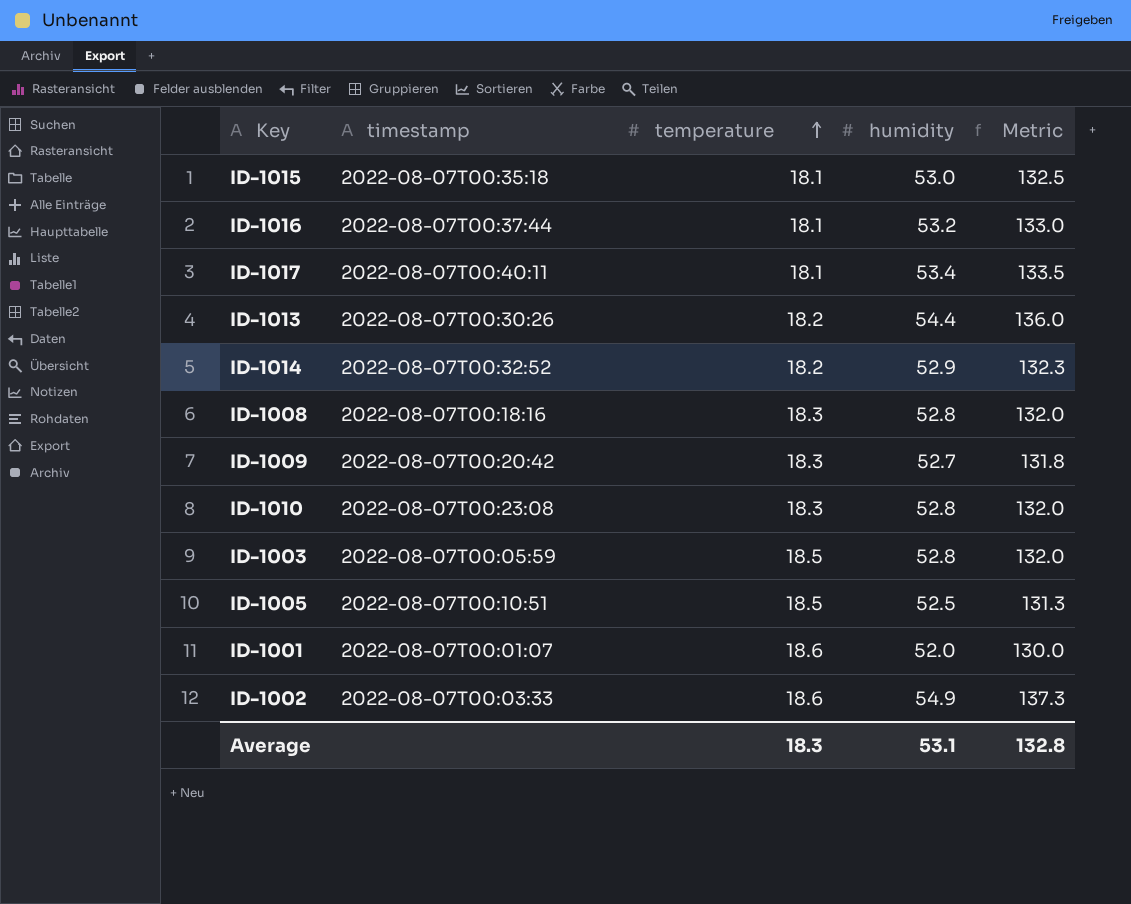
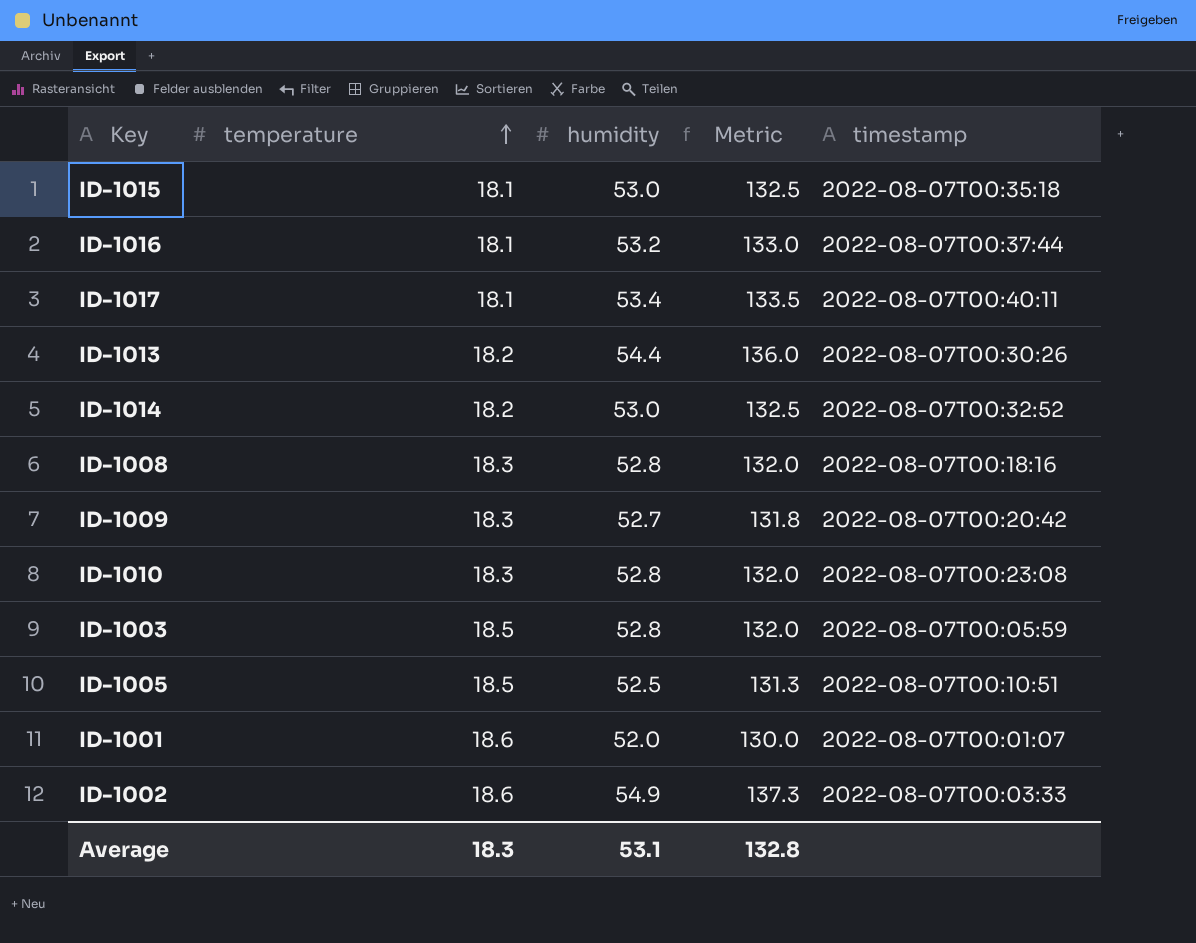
column timestamp | position: 2 -> 5
ID-1014 | humidity: 52.9 -> 53.0
ID-1014 | Metric: 132.3 -> 132.5

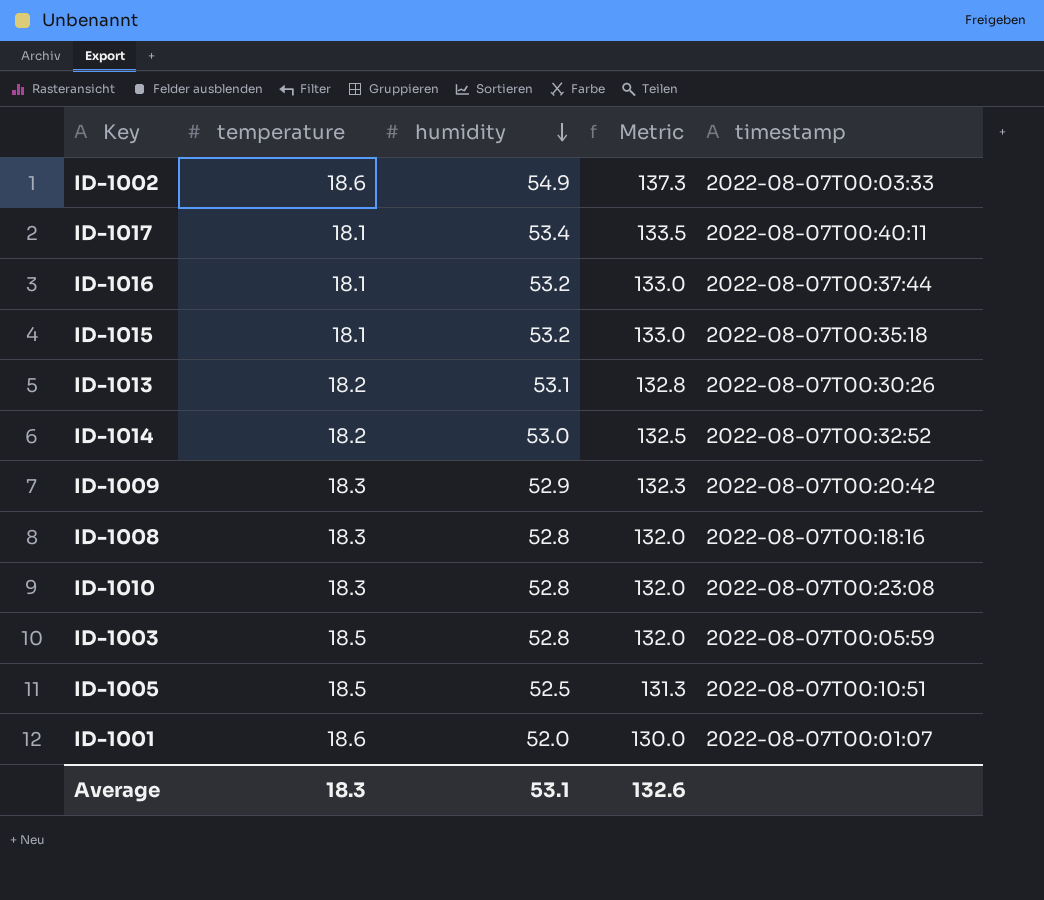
row order: temperature ascending -> humidity descending
ID-1015 | humidity: 53.0 -> 53.2
ID-1015 | Metric: 132.5 -> 133.0
ID-1013 | humidity: 54.4 -> 53.1
ID-1013 | Metric: 136.0 -> 132.8
ID-1009 | humidity: 52.7 -> 52.9
ID-1009 | Metric: 131.8 -> 132.3
Average | Metric: 132.8 -> 132.6

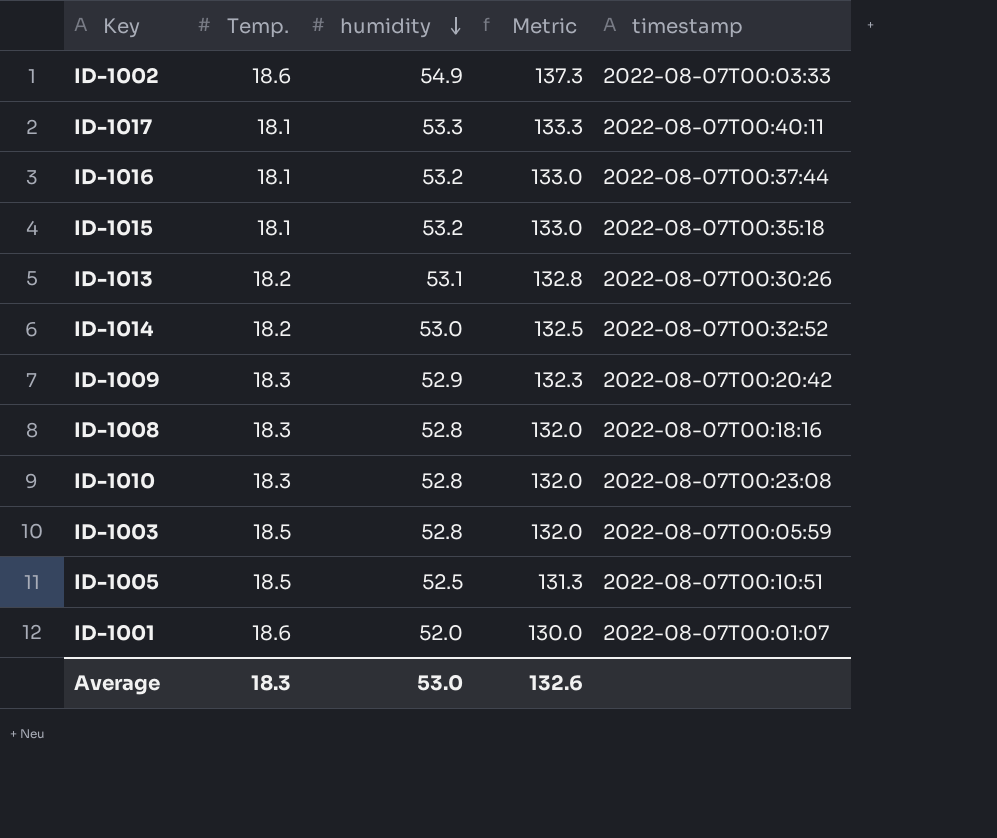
column name: temperature -> Temp.
ID-1017 | humidity: 53.4 -> 53.3
ID-1017 | Metric: 133.5 -> 133.3
Average | humidity: 53.1 -> 53.0

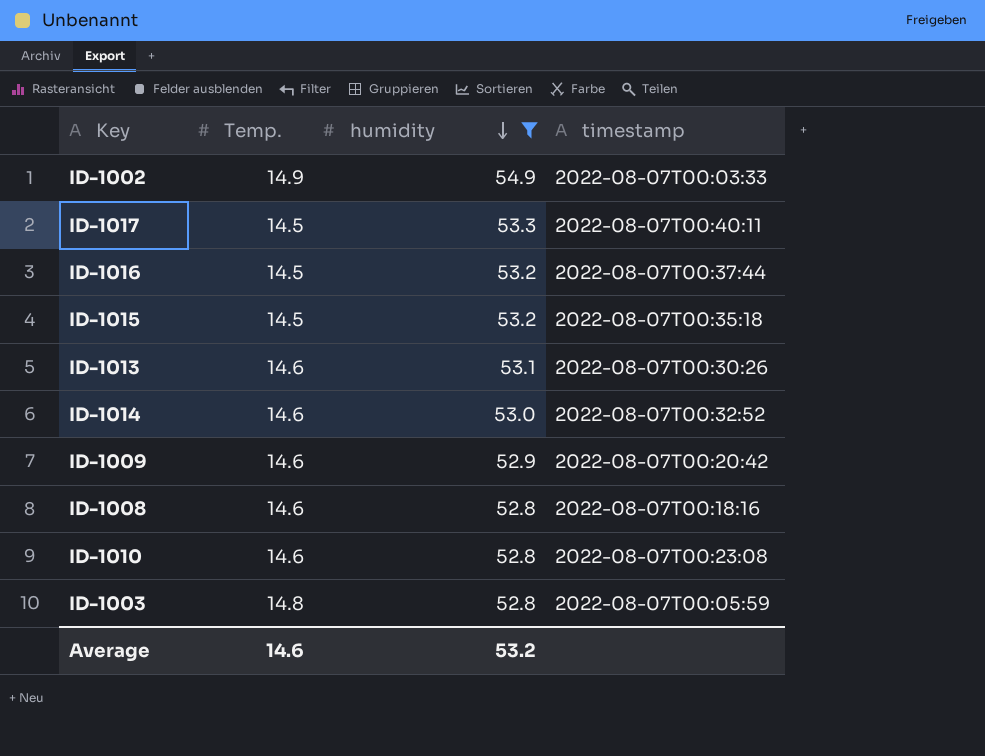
filter: none -> humidity >= 52.8
column Metric | formula: [humidity] * 2.5 -> none
ID-1002 | Temp.: 18.6 -> 14.9
ID-1017 | Temp.: 18.1 -> 14.5
ID-1016 | Temp.: 18.1 -> 14.5
ID-1015 | Temp.: 18.1 -> 14.5
ID-1013 | Temp.: 18.2 -> 14.6
ID-1014 | Temp.: 18.2 -> 14.6
ID-1009 | Temp.: 18.3 -> 14.6
ID-1008 | Temp.: 18.3 -> 14.6
ID-1010 | Temp.: 18.3 -> 14.6
ID-1003 | Temp.: 18.5 -> 14.8
Average | Temp.: 18.3 -> 14.6
Average | humidity: 53.0 -> 53.2

